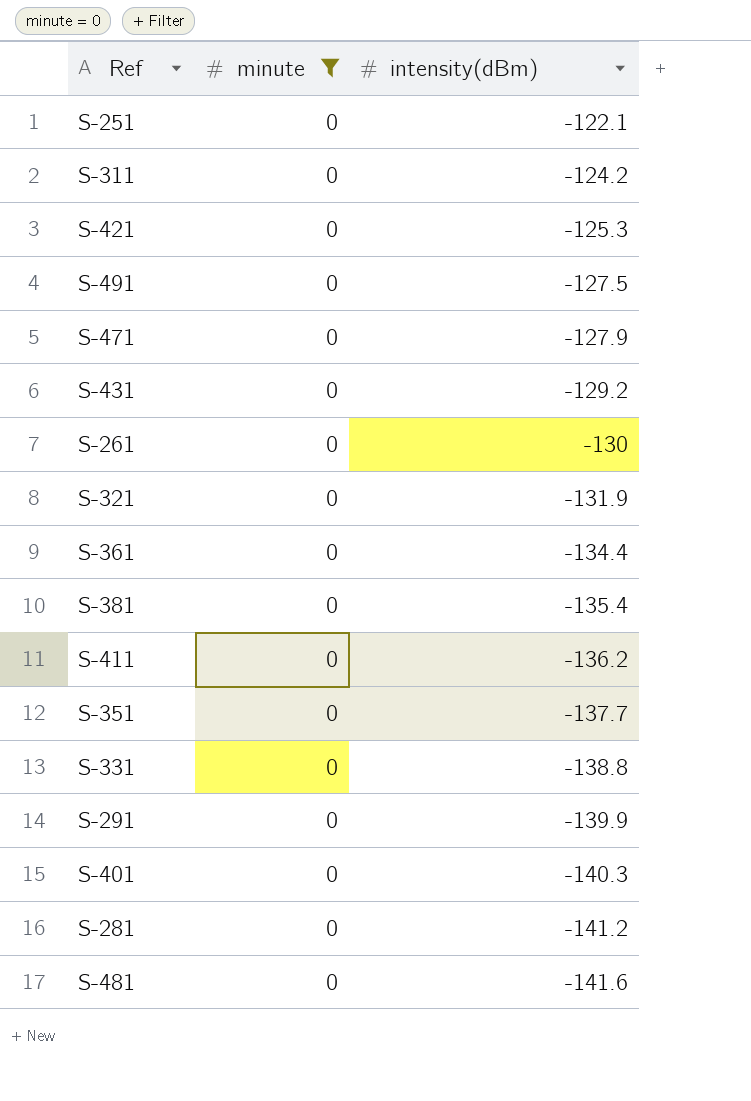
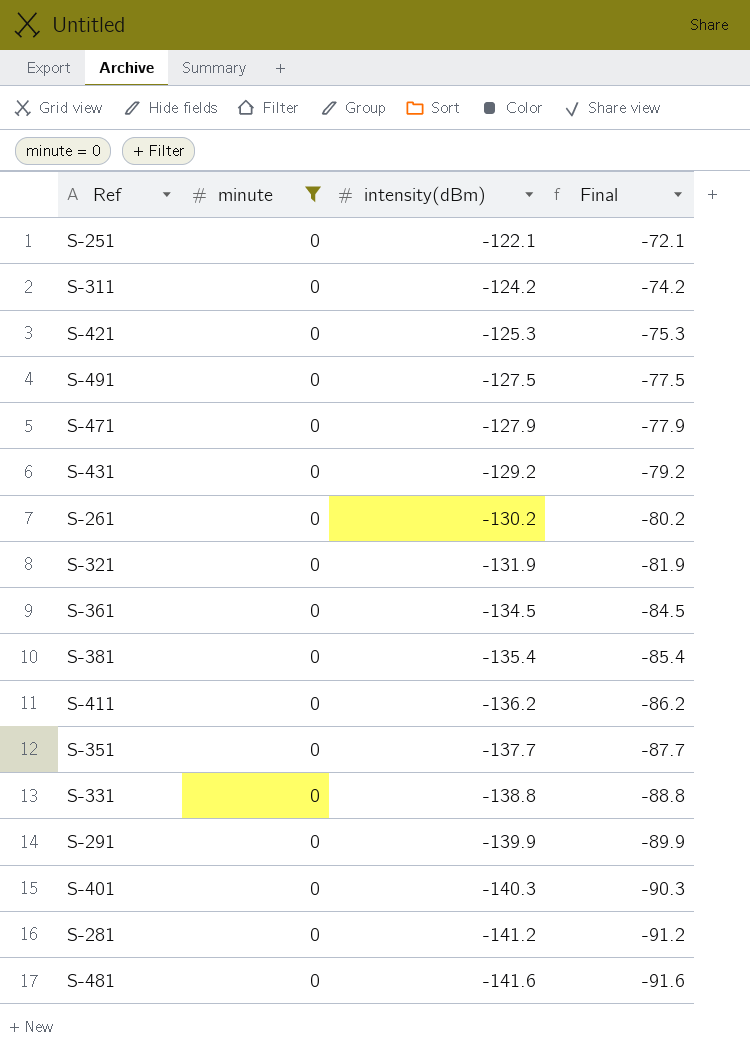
column Final | formula: none -> [intensity(dBm)] + 50
S-261 | intensity(dBm): -130 -> -130.2
S-361 | intensity(dBm): -134.4 -> -134.5

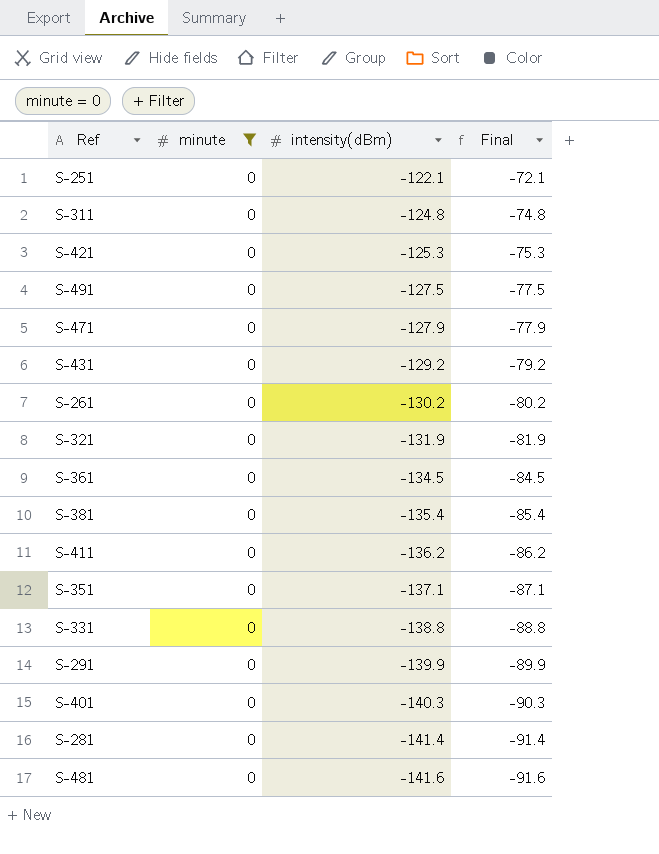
S-311 | intensity(dBm): -124.2 -> -124.8
S-311 | Final: -74.2 -> -74.8
S-351 | intensity(dBm): -137.7 -> -137.1
S-351 | Final: -87.7 -> -87.1
S-281 | intensity(dBm): -141.2 -> -141.4
S-281 | Final: -91.2 -> -91.4

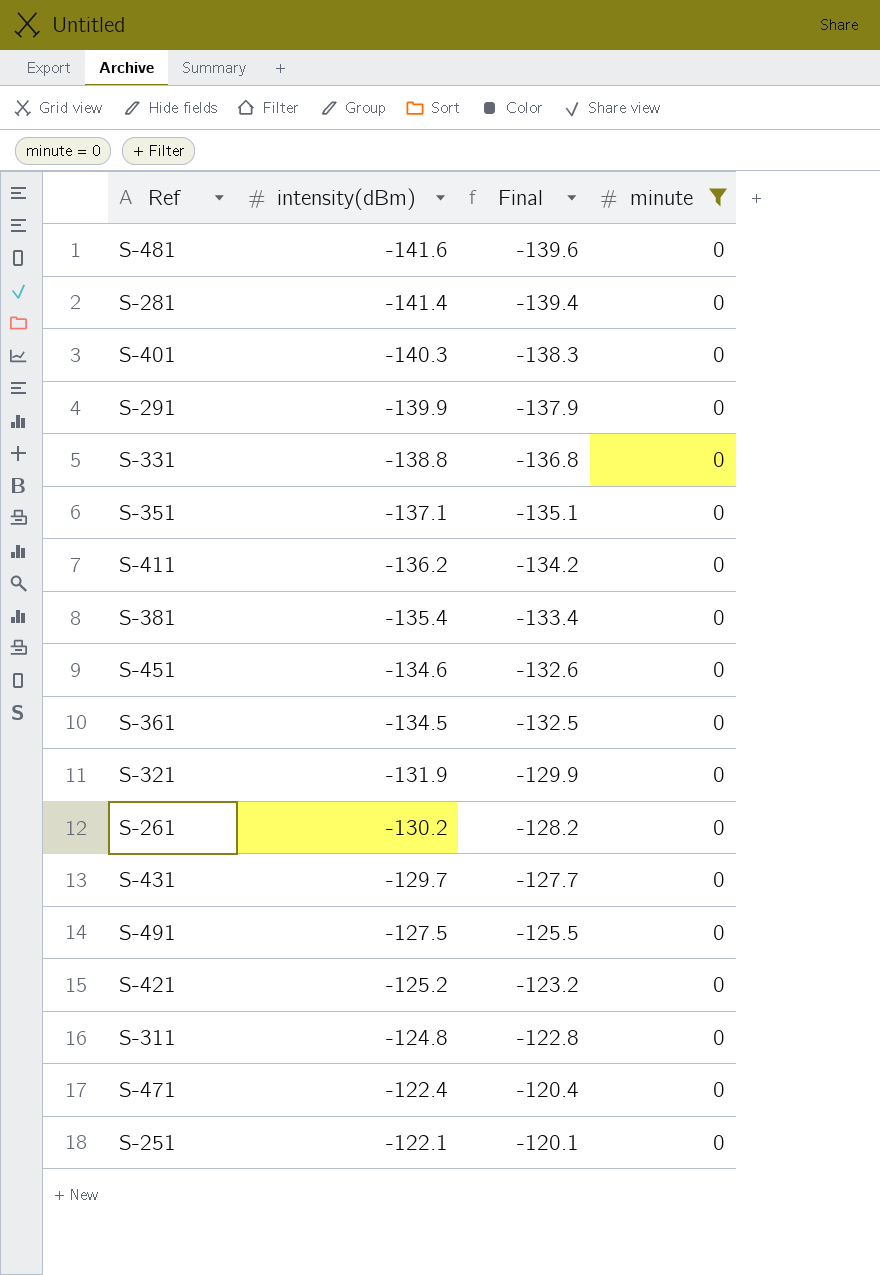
row order: intensity(dBm) descending -> intensity(dBm) ascending
column Final | formula: [intensity(dBm)] + 50 -> [intensity(dBm)] + 2
column minute | position: 2 -> 4
row S-451: none -> -134.6 | -132.6 | 0
S-431 | intensity(dBm): -129.2 -> -129.7
S-421 | intensity(dBm): -125.3 -> -125.2
S-471 | intensity(dBm): -127.9 -> -122.4

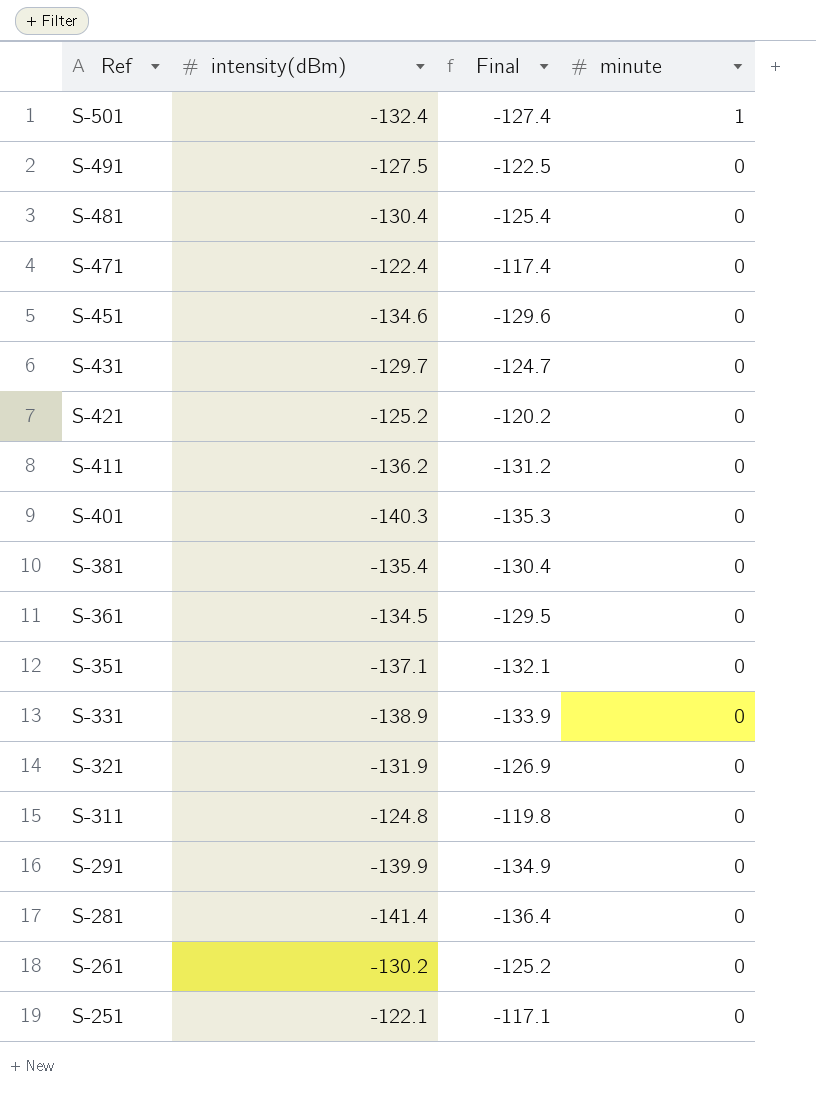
filter: minute = 0 -> none
row order: intensity(dBm) ascending -> Ref descending
column Final | formula: [intensity(dBm)] + 2 -> [intensity(dBm)] + 5
S-481 | intensity(dBm): -141.6 -> -130.4
S-331 | intensity(dBm): -138.8 -> -138.9

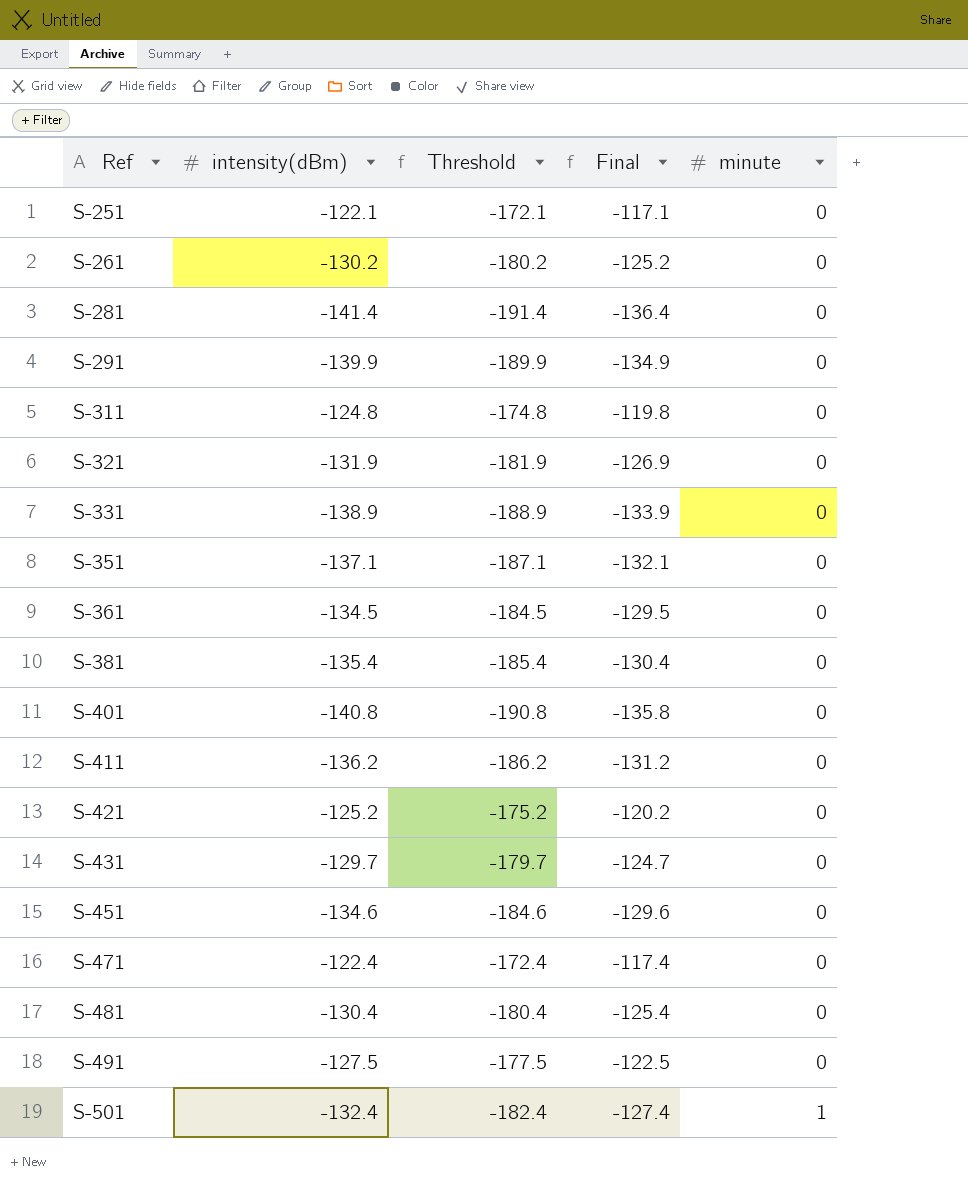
row order: Ref descending -> Ref ascending
column Threshold | formula: none -> [intensity(dBm)] - 50
S-401 | intensity(dBm): -140.3 -> -140.8
S-401 | Final: -135.3 -> -135.8

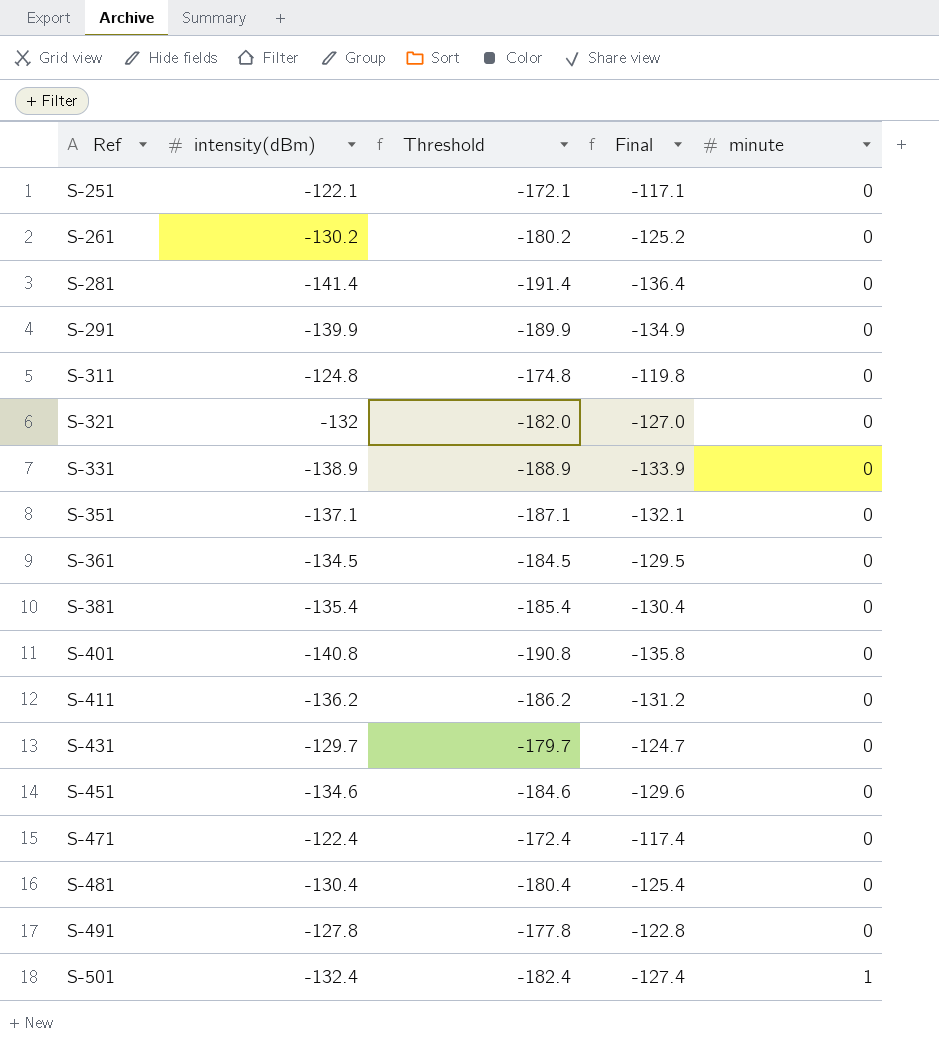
row S-421: -125.2 | -175.2 | -120.2 | 0 -> none
S-321 | intensity(dBm): -131.9 -> -132
S-321 | Threshold: -181.9 -> -182.0
S-321 | Final: -126.9 -> -127.0
S-491 | intensity(dBm): -127.5 -> -127.8
S-491 | Threshold: -177.5 -> -177.8
S-491 | Final: -122.5 -> -122.8

